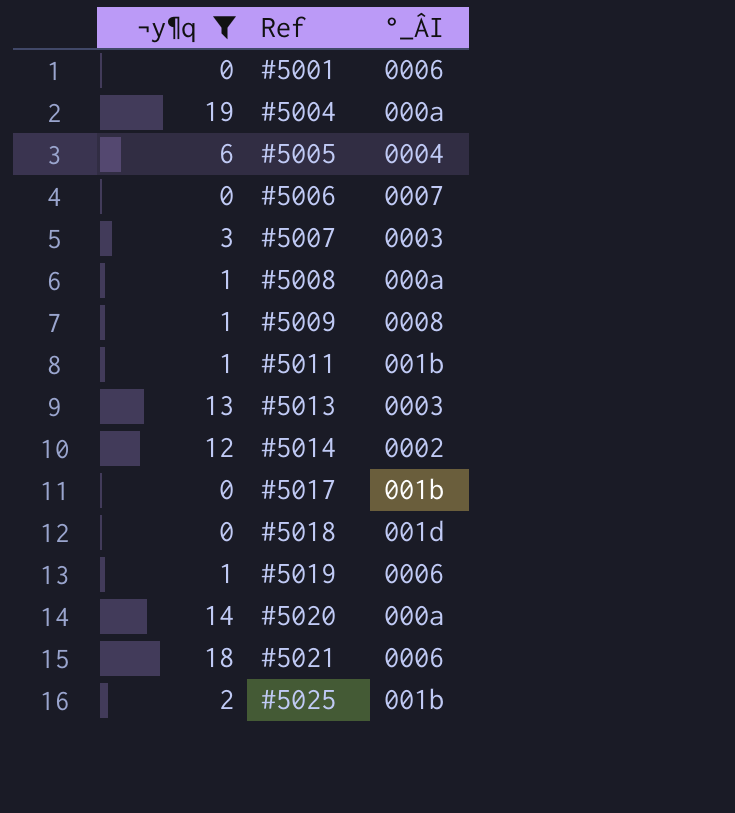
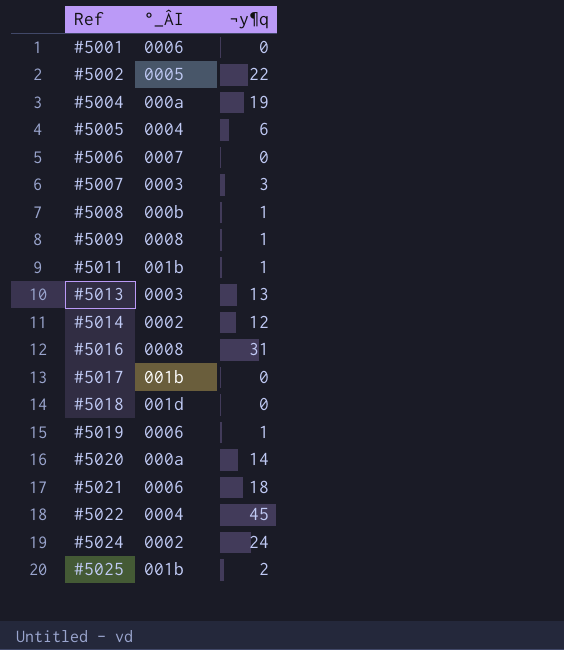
filter: ¬y¶q <= 19 -> none
column ¬y¶q | position: 1 -> 3
#5008 | °_ÂI: 000a -> 000b

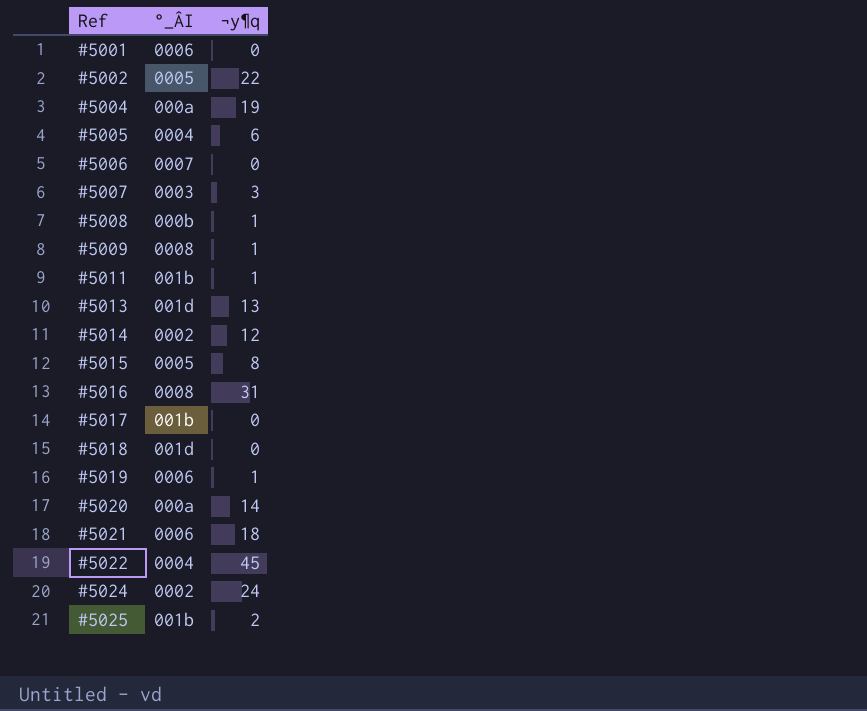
#5013 | °_ÂI: 0003 -> 001d
row #5015: none -> 0005 | 8

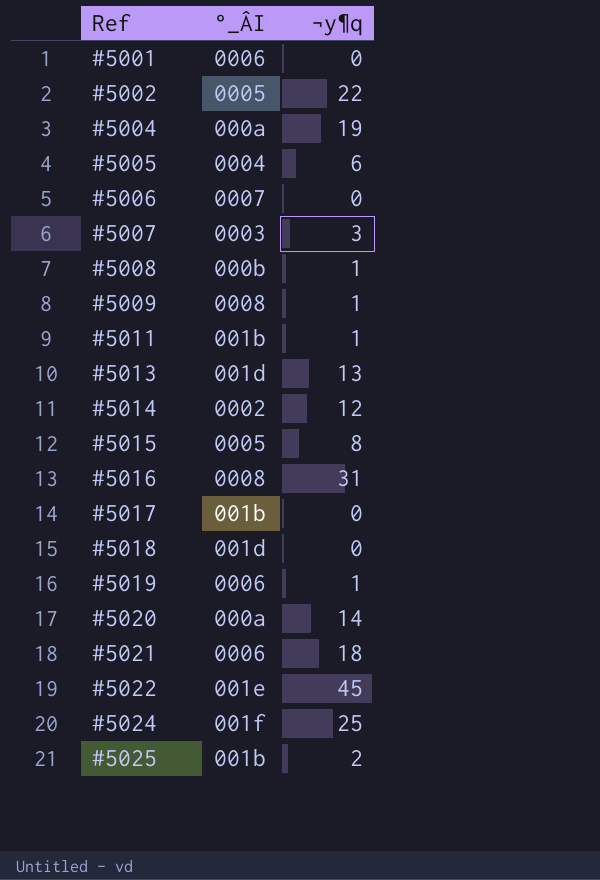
#5022 | °_ÂI: 0004 -> 001e
#5024 | °_ÂI: 0002 -> 001f
#5024 | ¬y¶q: 24 -> 25

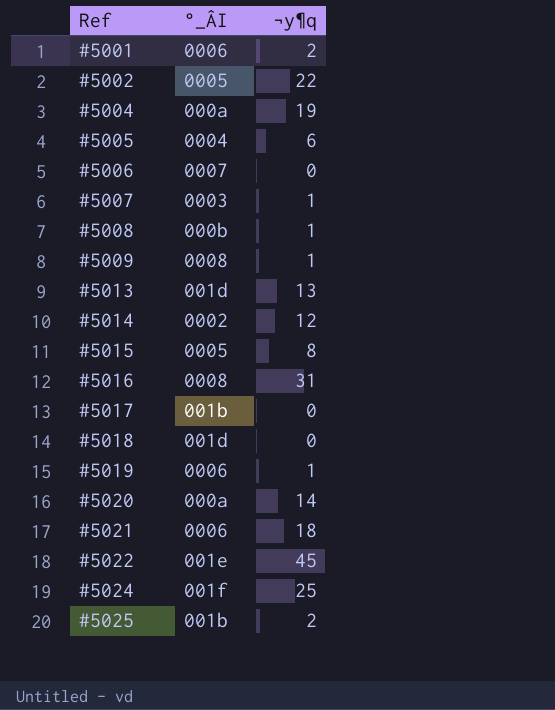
row #5011: 001b | 1 -> none
#5001 | ¬y¶q: 0 -> 2
#5007 | ¬y¶q: 3 -> 1

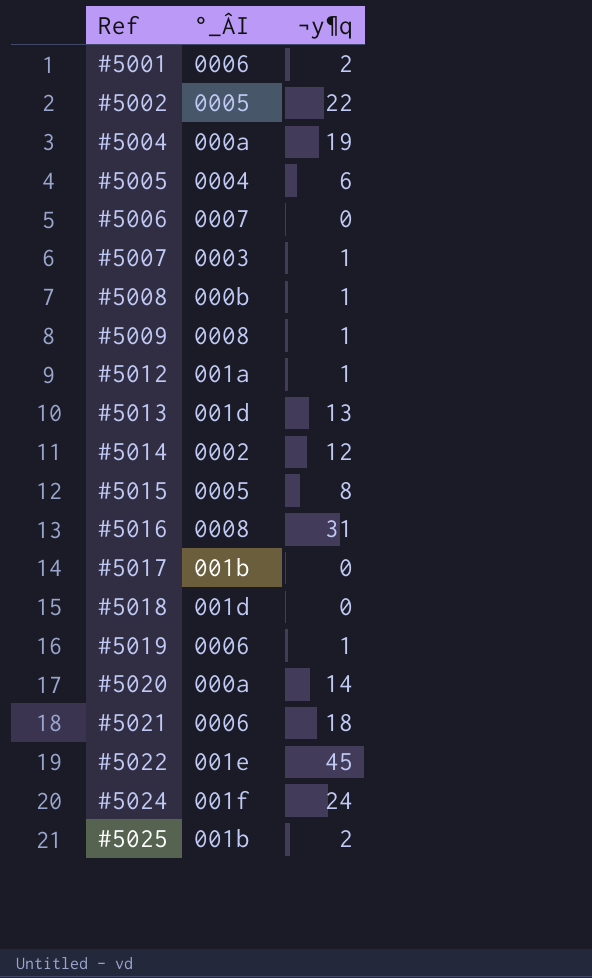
row #5012: none -> 001a | 1
#5024 | ¬y¶q: 25 -> 24

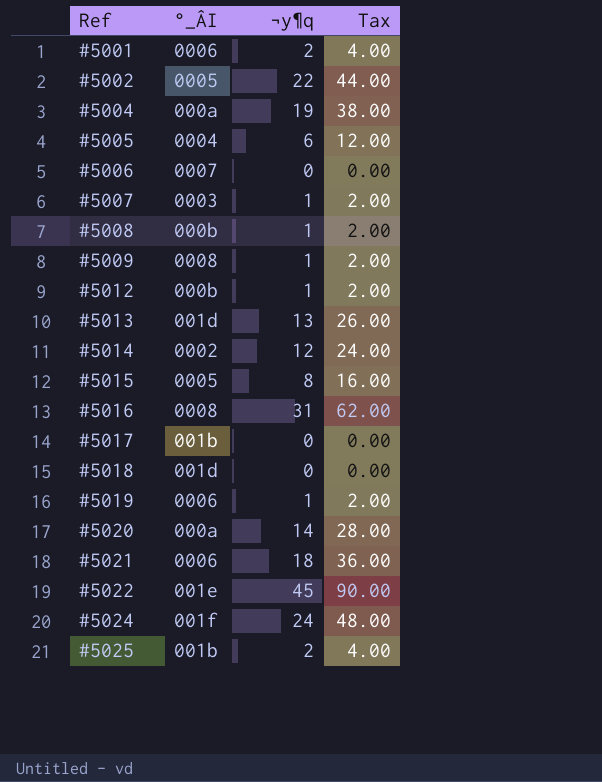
column Tax | formula: none -> [¬y¶q] * 2
#5012 | °_ÂI: 001a -> 000b

